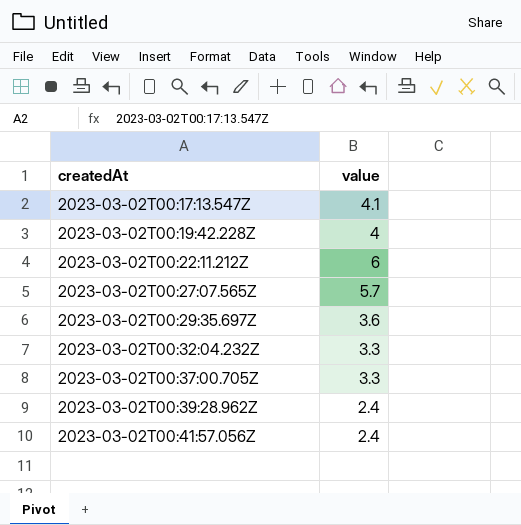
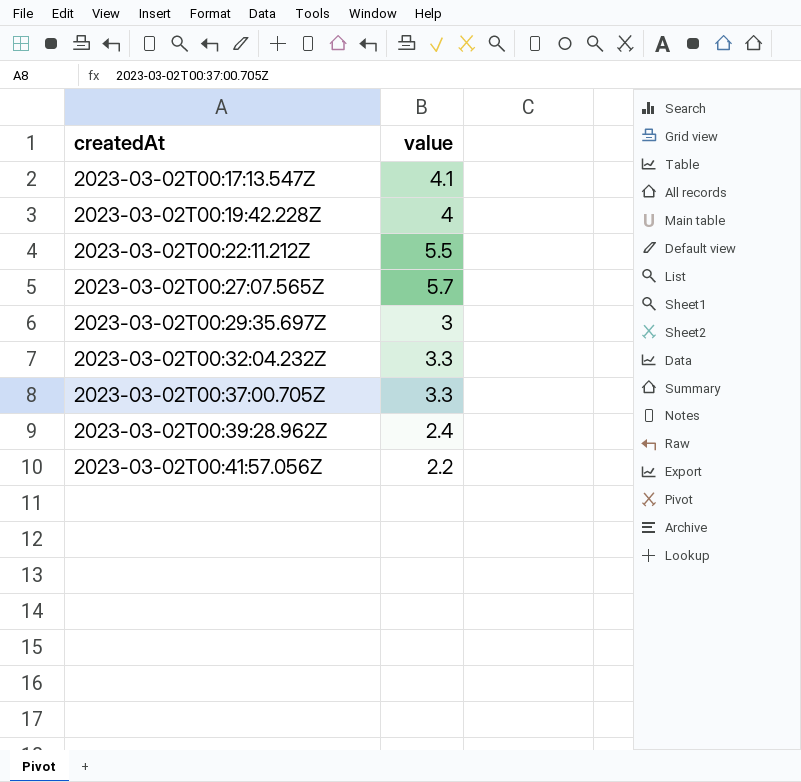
2023-03-02T00:22:11.212Z | value: 6 -> 5.5
2023-03-02T00:29:35.697Z | value: 3.6 -> 3
2023-03-02T00:41:57.056Z | value: 2.4 -> 2.2

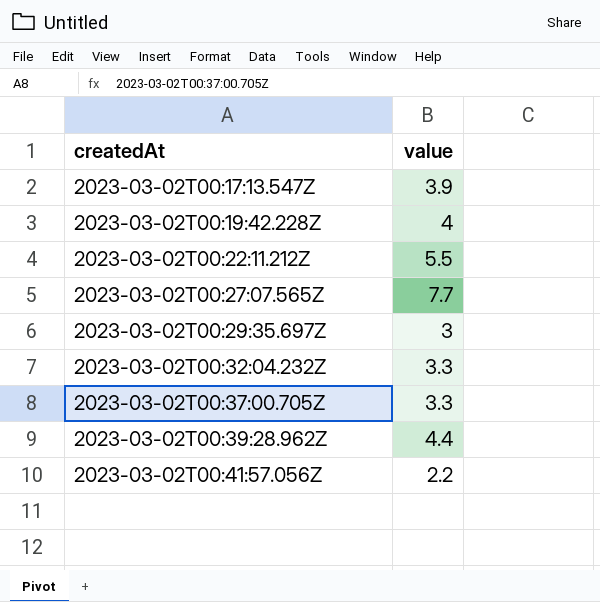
2023-03-02T00:17:13.547Z | value: 4.1 -> 3.9
2023-03-02T00:27:07.565Z | value: 5.7 -> 7.7
2023-03-02T00:39:28.962Z | value: 2.4 -> 4.4

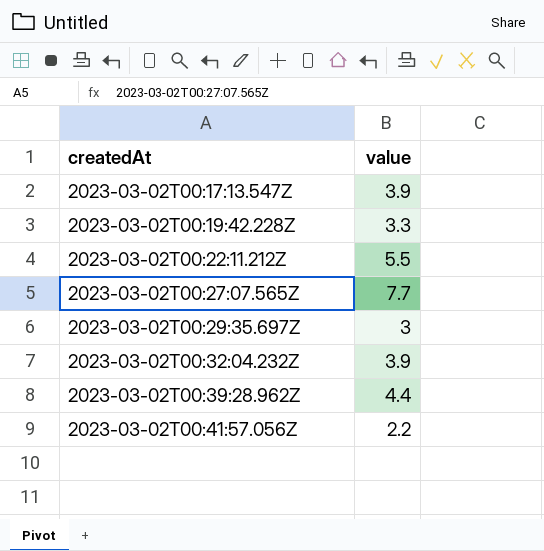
row 2023-03-02T00:37:00.705Z: 3.3 -> none
2023-03-02T00:19:42.228Z | value: 4 -> 3.3
2023-03-02T00:32:04.232Z | value: 3.3 -> 3.9

